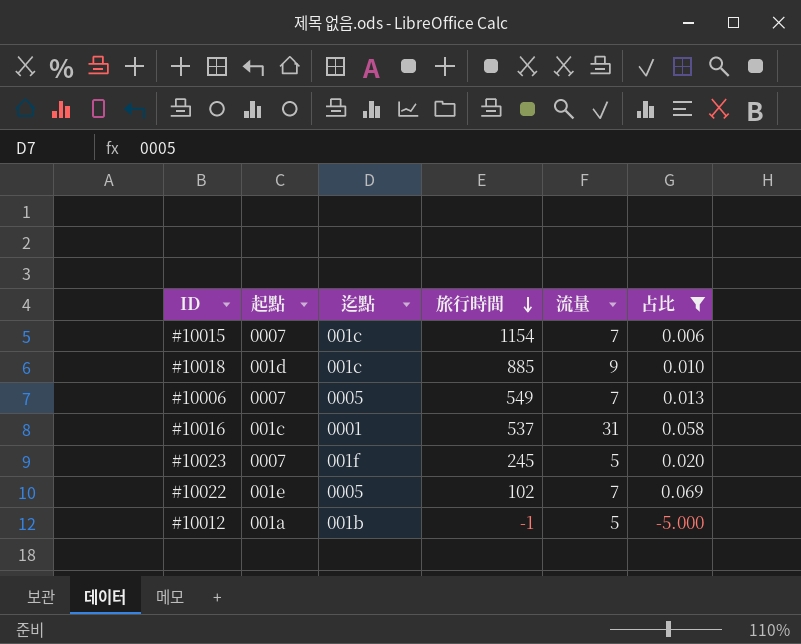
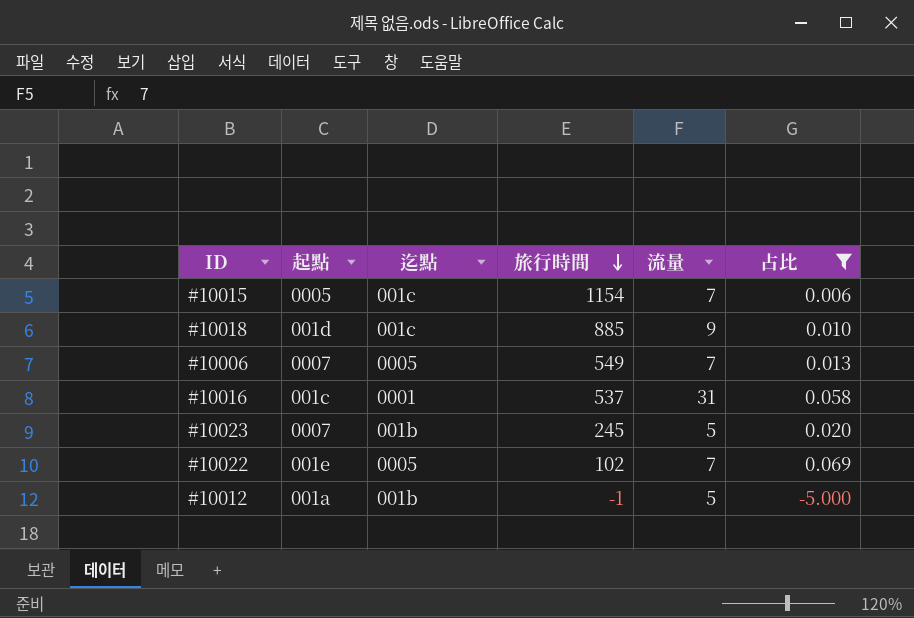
#10015 | 起點: 0007 -> 0005
#10023 | 迄點: 001f -> 001b

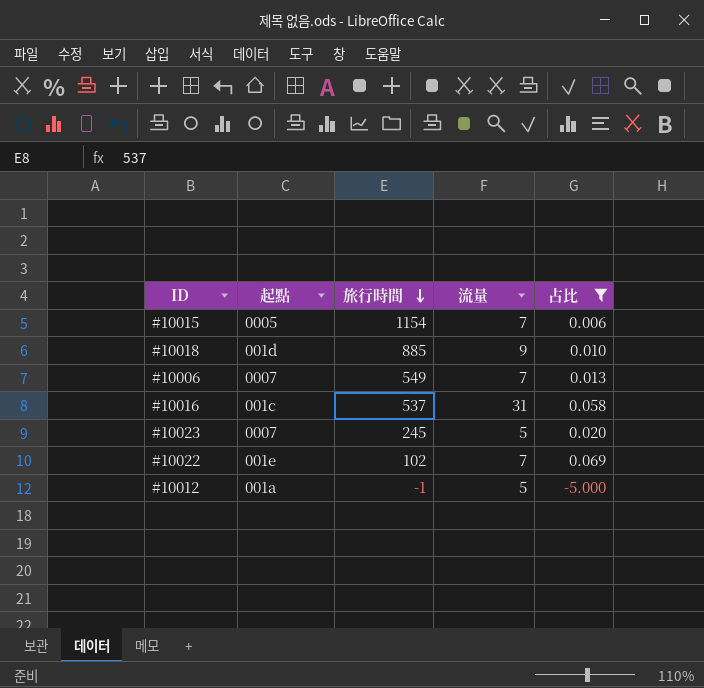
column 迄點 | position: 3 -> none

